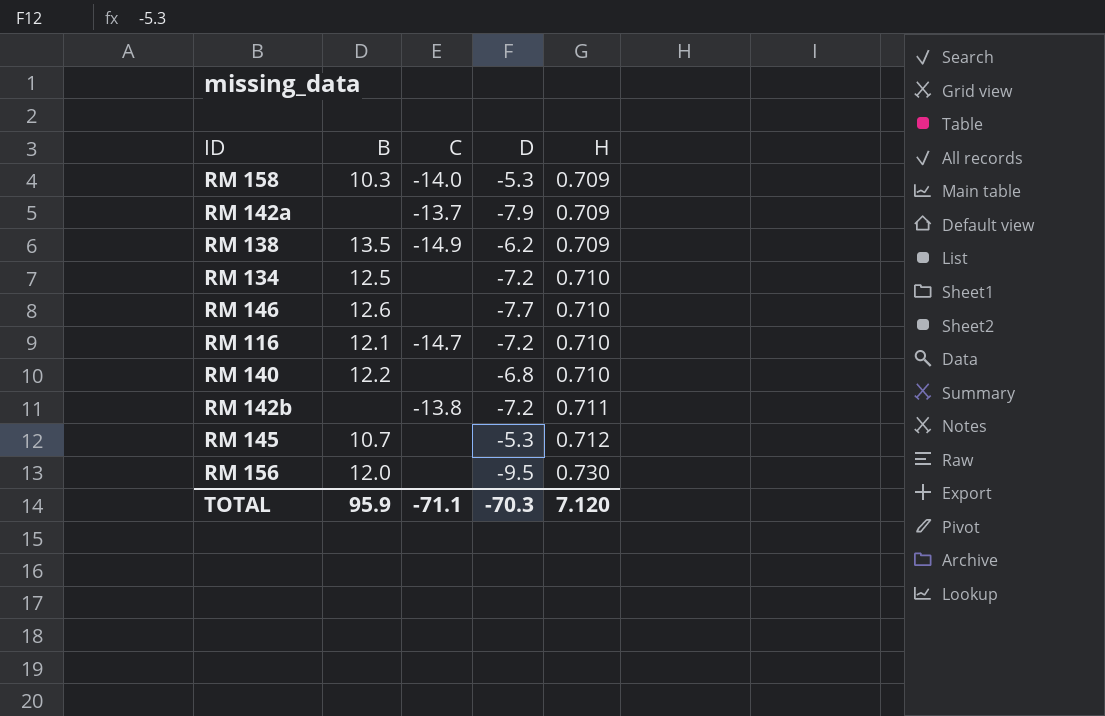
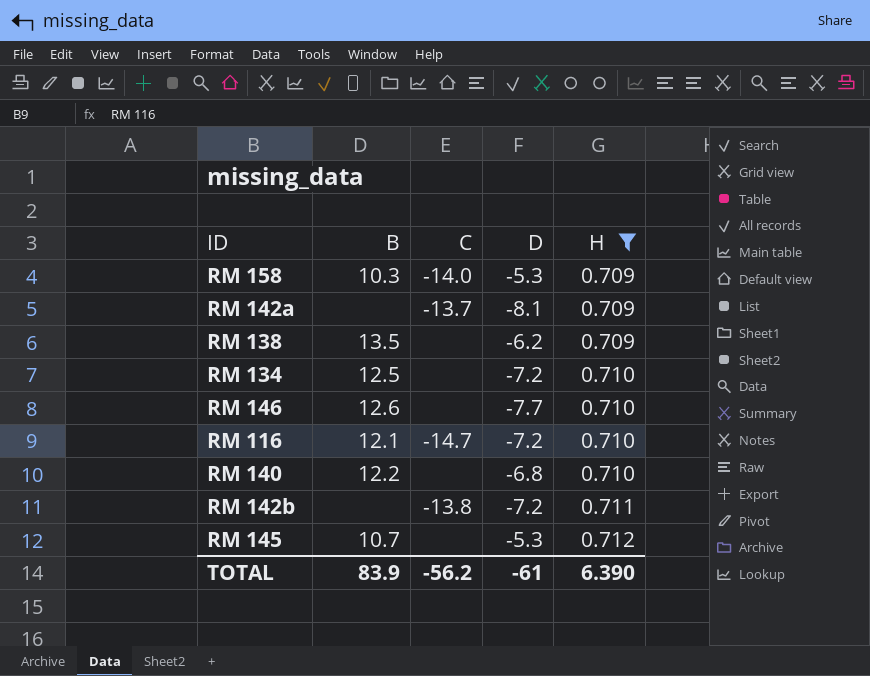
filter: none -> H != 0.730
RM 142a | D: -7.9 -> -8.1
RM 138 | C: -14.9 -> none
TOTAL | B: 95.9 -> 83.9
TOTAL | C: -71.1 -> -56.2
TOTAL | D: -70.3 -> -61
TOTAL | H: 7.120 -> 6.390

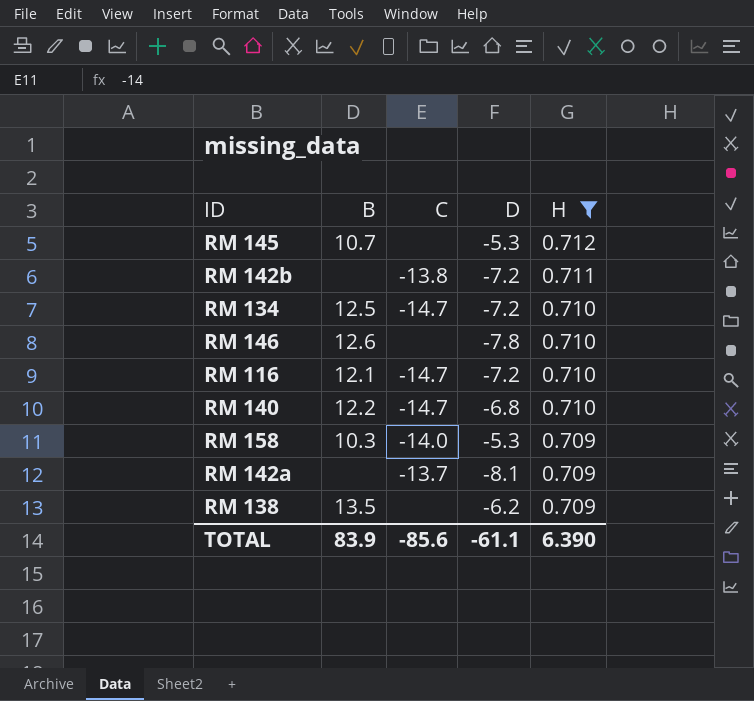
row order: H ascending -> H descending
RM 134 | C: none -> -14.7
RM 146 | D: -7.7 -> -7.8
RM 140 | C: none -> -14.7
TOTAL | C: -56.2 -> -85.6
TOTAL | D: -61 -> -61.1

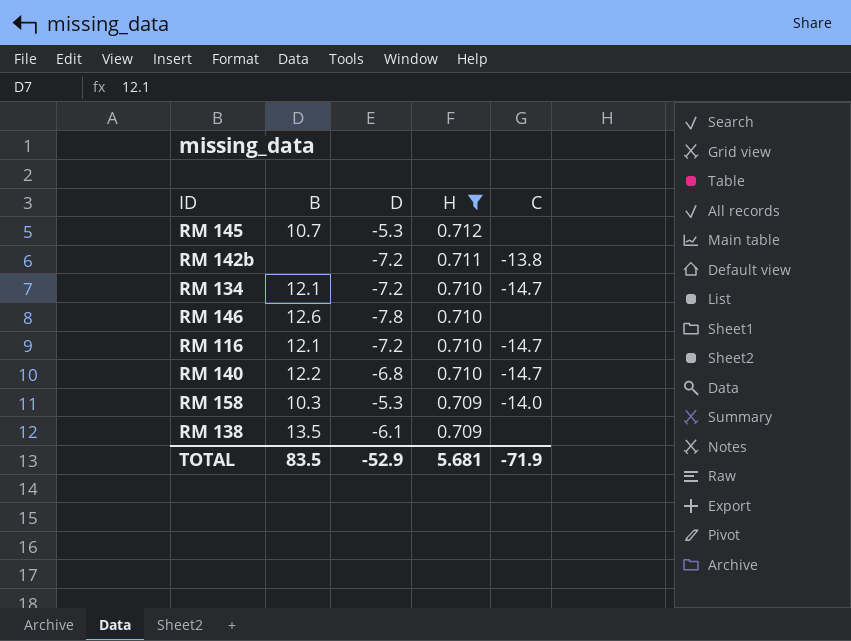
column C | position: 3 -> 5
row RM 142a: none | -13.7 | -8.1 | 0.709 -> none
RM 134 | B: 12.5 -> 12.1
RM 138 | D: -6.2 -> -6.1
TOTAL | B: 83.9 -> 83.5
TOTAL | D: -61.1 -> -52.9
TOTAL | H: 6.390 -> 5.681
TOTAL | C: -85.6 -> -71.9

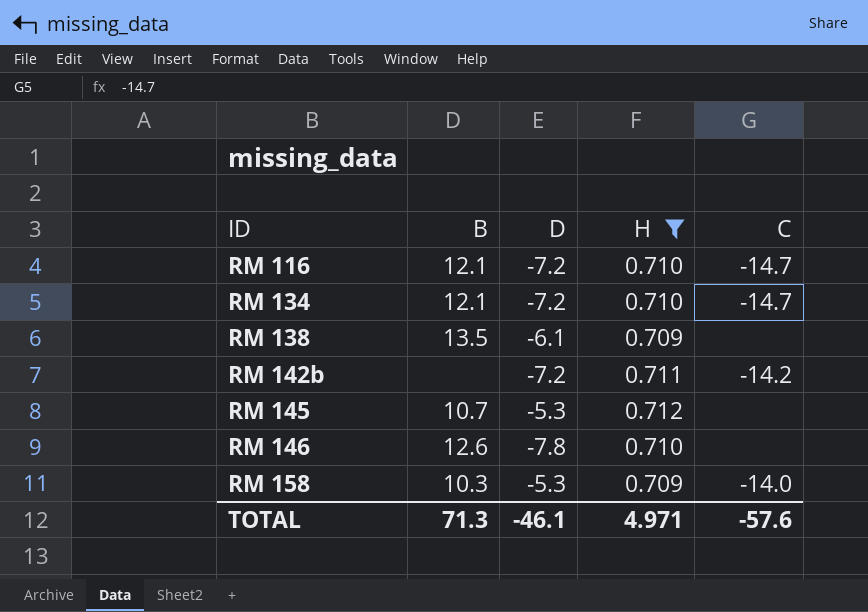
row order: H descending -> ID ascending
row RM 140: 12.2 | -6.8 | 0.710 | -14.7 -> none
RM 142b | C: -13.8 -> -14.2
TOTAL | B: 83.5 -> 71.3
TOTAL | D: -52.9 -> -46.1
TOTAL | H: 5.681 -> 4.971
TOTAL | C: -71.9 -> -57.6

